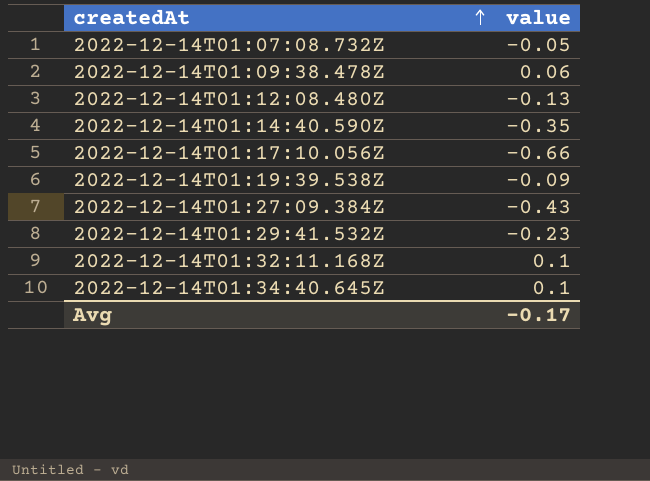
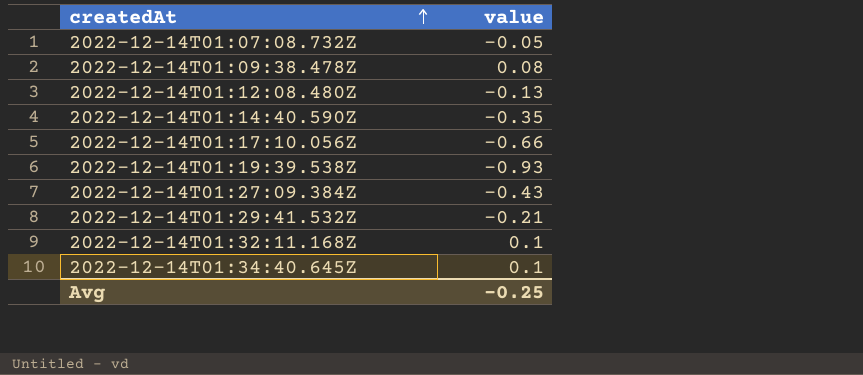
2022-12-14T01:09:38.478Z | value: 0.06 -> 0.08
2022-12-14T01:19:39.538Z | value: -0.09 -> -0.93
2022-12-14T01:29:41.532Z | value: -0.23 -> -0.21
Avg | value: -0.17 -> -0.25

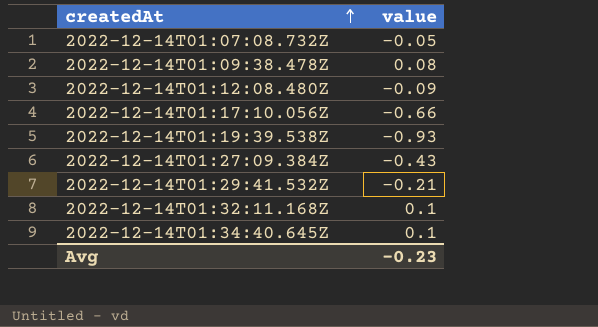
row 2022-12-14T01:14:40.590Z: -0.35 -> none
2022-12-14T01:12:08.480Z | value: -0.13 -> -0.09
Avg | value: -0.25 -> -0.23

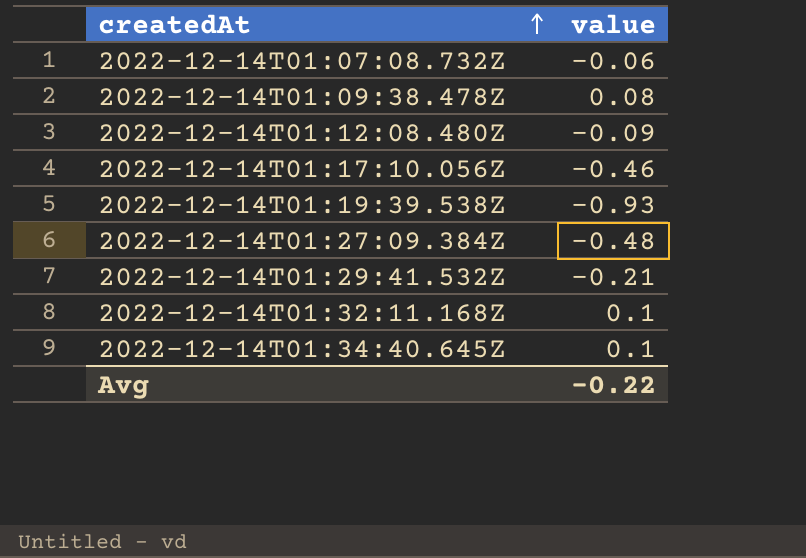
2022-12-14T01:07:08.732Z | value: -0.05 -> -0.06
2022-12-14T01:17:10.056Z | value: -0.66 -> -0.46
2022-12-14T01:27:09.384Z | value: -0.43 -> -0.48
Avg | value: -0.23 -> -0.22

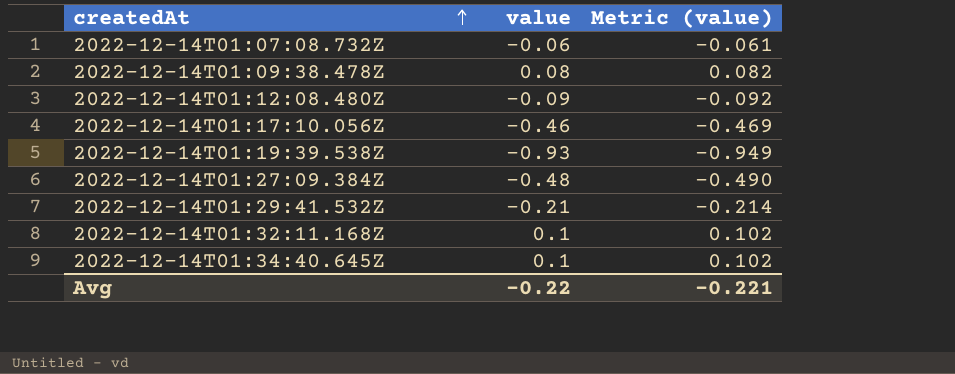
column Metric (value) | formula: none -> [value] * 1.02

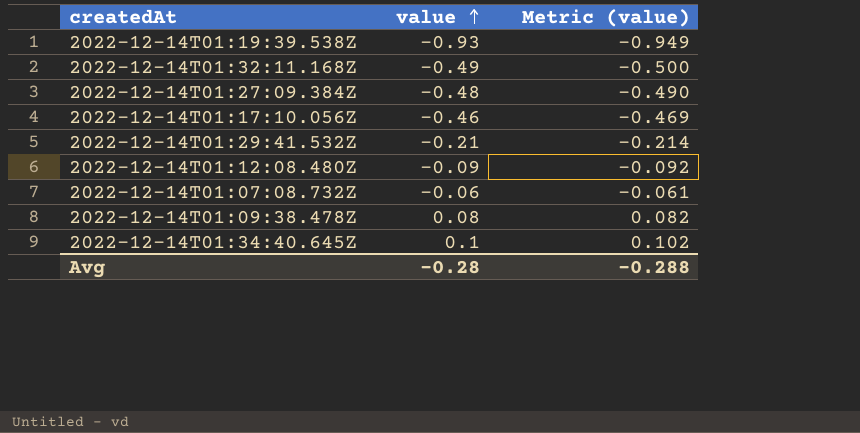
row order: createdAt ascending -> value ascending
2022-12-14T01:32:11.168Z | value: 0.1 -> -0.49
2022-12-14T01:32:11.168Z | Metric (value): 0.102 -> -0.500
Avg | value: -0.22 -> -0.28
Avg | Metric (value): -0.221 -> -0.288

